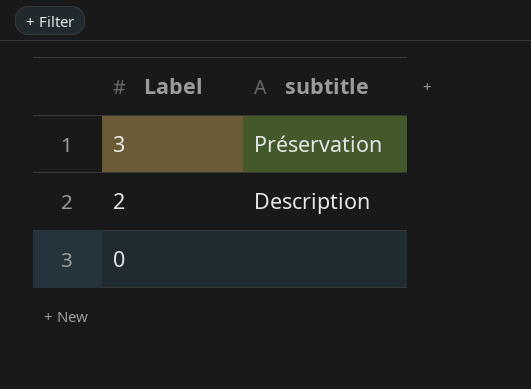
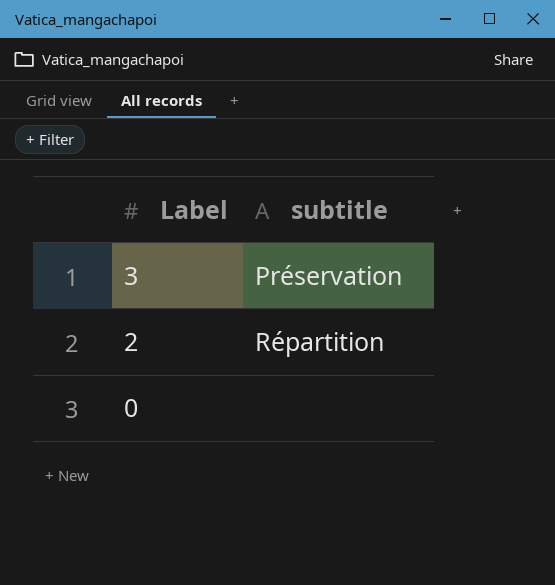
2 | subtitle: Description -> Répartition

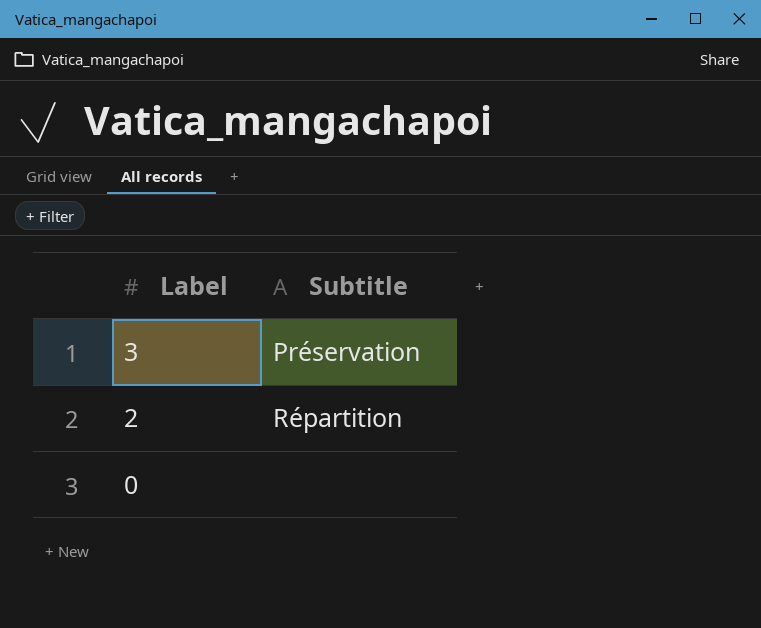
column name: subtitle -> Subtitle

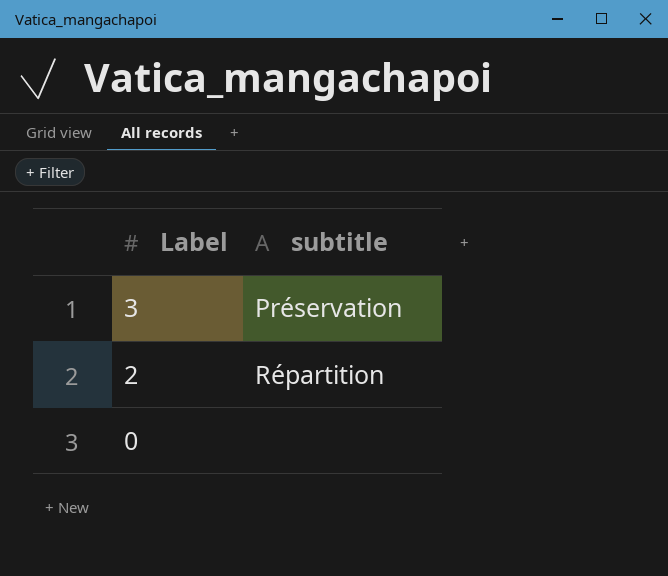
column name: Subtitle -> subtitle

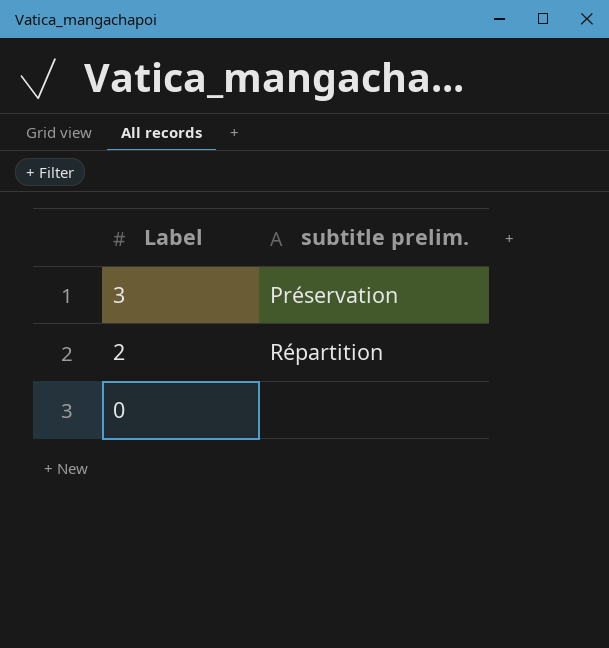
column name: subtitle -> subtitle prelim.

